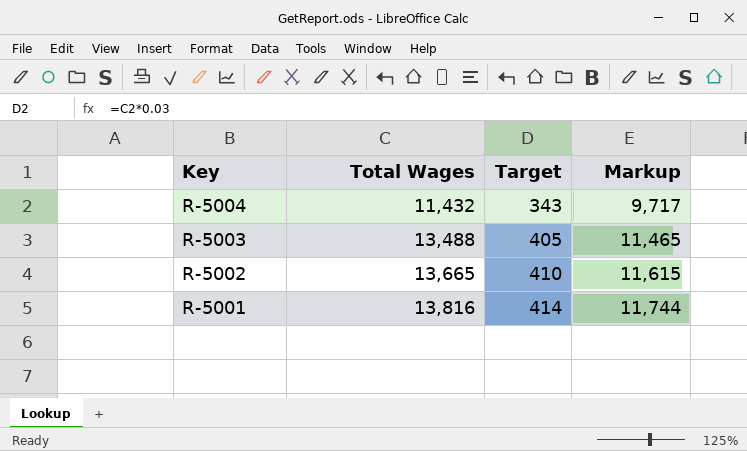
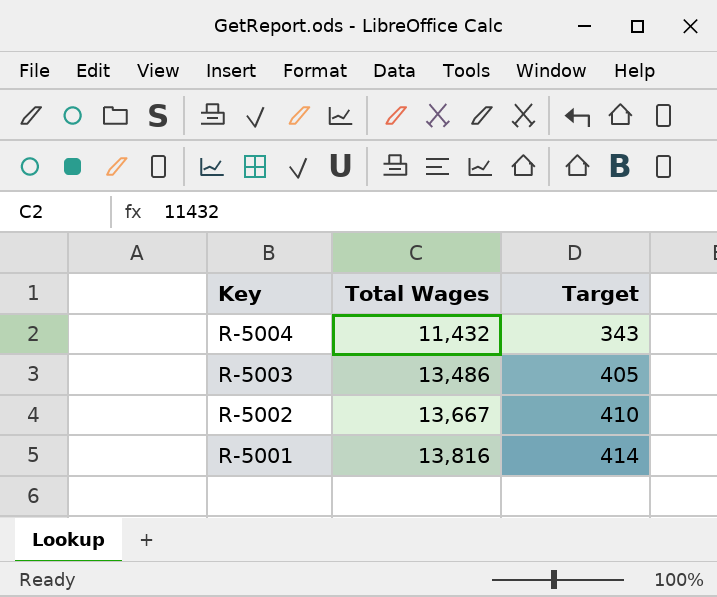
column Markup | formula: [Total Wages] * 0.85 -> none
R-5003 | Total Wages: 13,488 -> 13,486
R-5002 | Total Wages: 13,665 -> 13,667

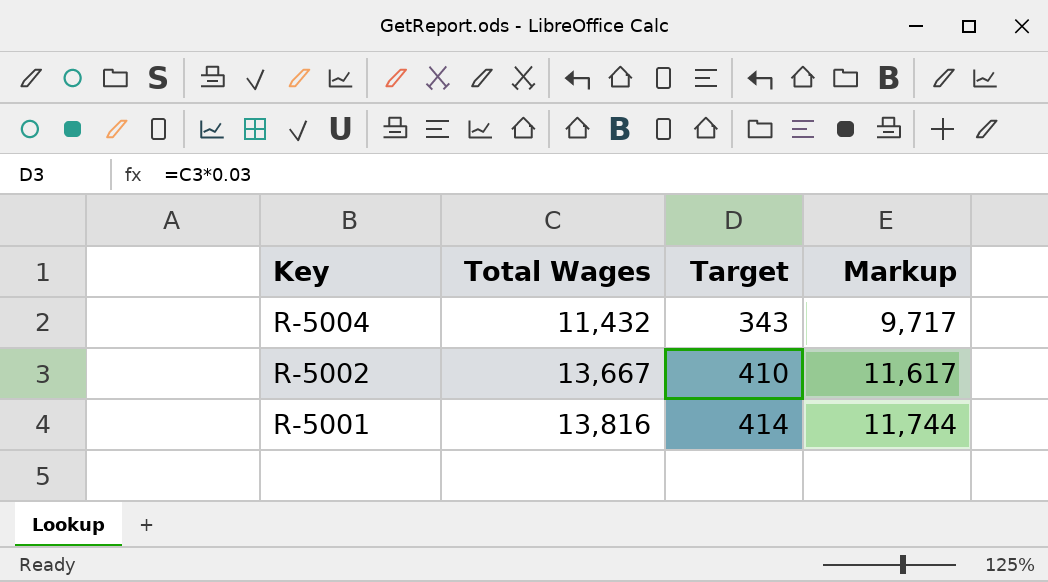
column Markup | formula: none -> [Total Wages] * 0.85
row R-5003: 13,486 | 405 -> none

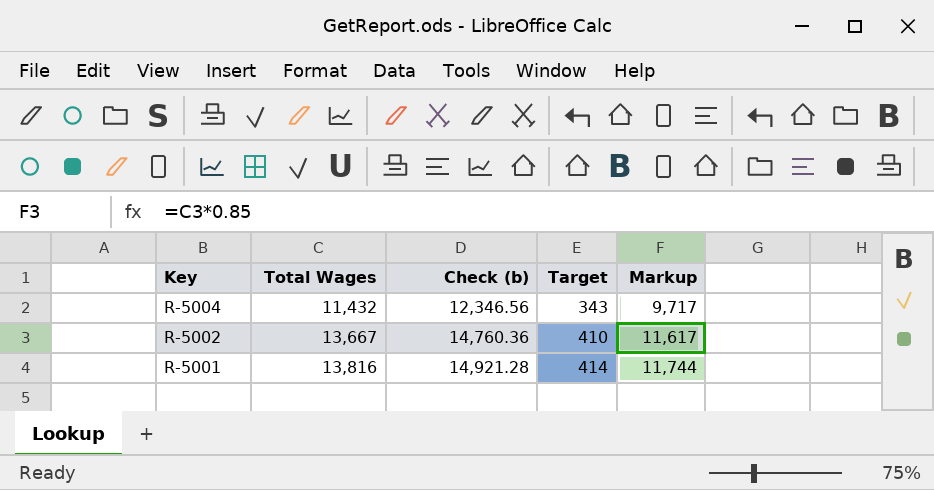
column Check (b) | formula: none -> [Total Wages] * 1.08

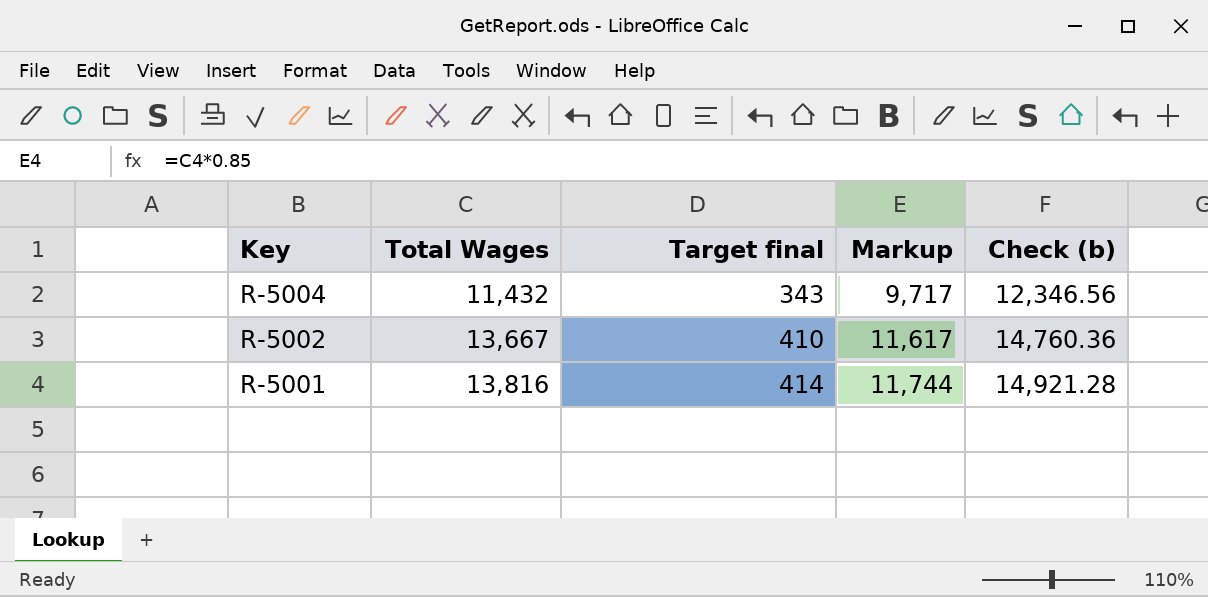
column name: Target -> Target final
column Check (b) | position: 3 -> 5

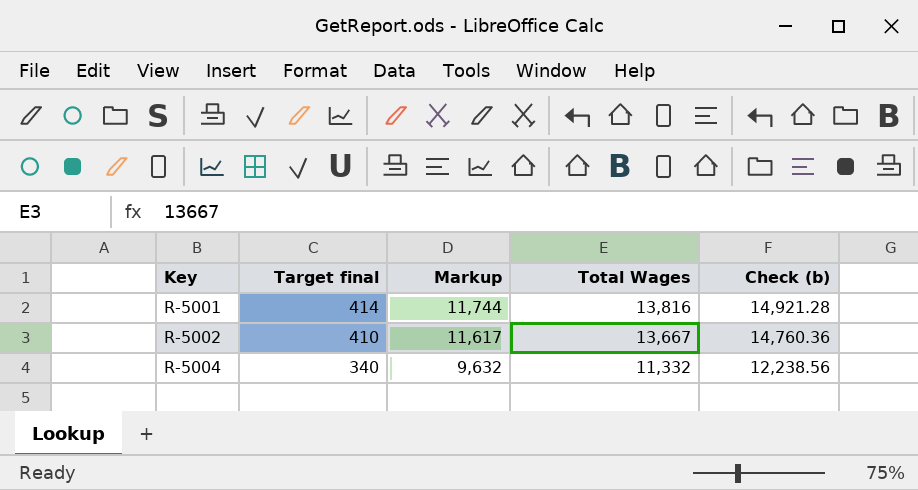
row order: Key descending -> Key ascending
column Total Wages | position: 2 -> 4
R-5004 | Target final: 343 -> 340
R-5004 | Markup: 9,717 -> 9,632
R-5004 | Total Wages: 11,432 -> 11,332
R-5004 | Check (b): 12,346.56 -> 12,238.56

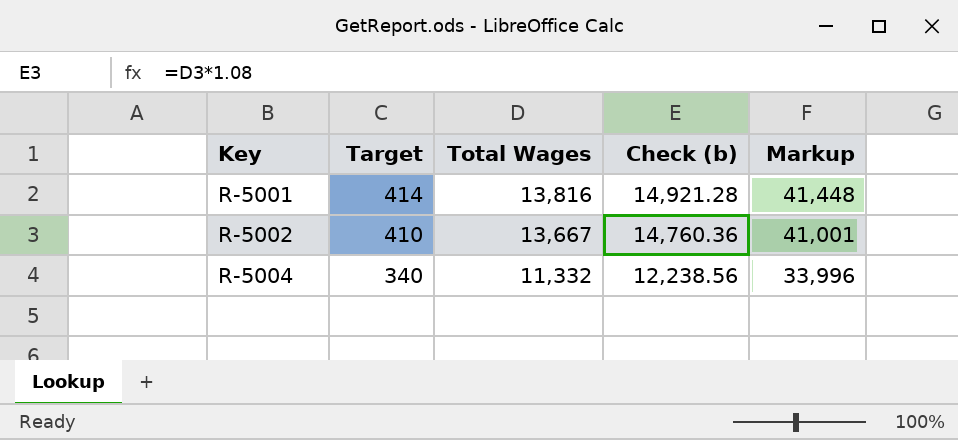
column name: Target final -> Target
column Markup | formula: [Total Wages] * 0.85 -> [Total Wages] * 3
column Markup | position: 3 -> 5

